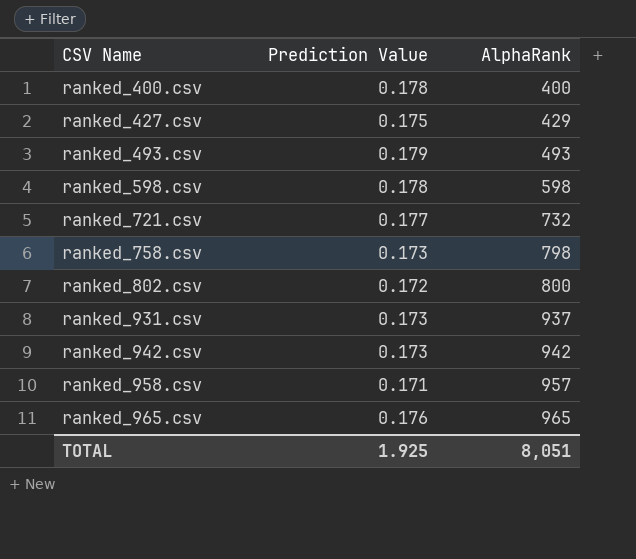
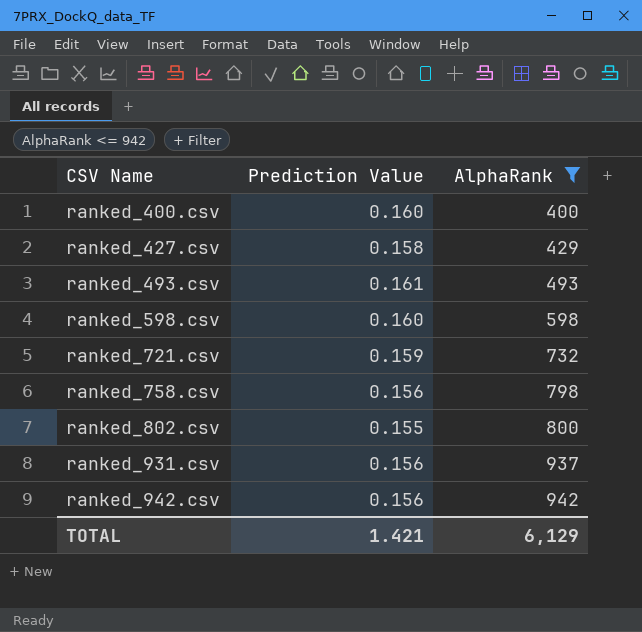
filter: none -> AlphaRank <= 942
ranked_400.csv | Prediction Value: 0.178 -> 0.160
ranked_427.csv | Prediction Value: 0.175 -> 0.158
ranked_493.csv | Prediction Value: 0.179 -> 0.161
ranked_598.csv | Prediction Value: 0.178 -> 0.160
ranked_721.csv | Prediction Value: 0.177 -> 0.159
ranked_758.csv | Prediction Value: 0.173 -> 0.156
ranked_802.csv | Prediction Value: 0.172 -> 0.155
ranked_931.csv | Prediction Value: 0.173 -> 0.156
ranked_942.csv | Prediction Value: 0.173 -> 0.156
TOTAL | Prediction Value: 1.925 -> 1.421
TOTAL | AlphaRank: 8,051 -> 6,129

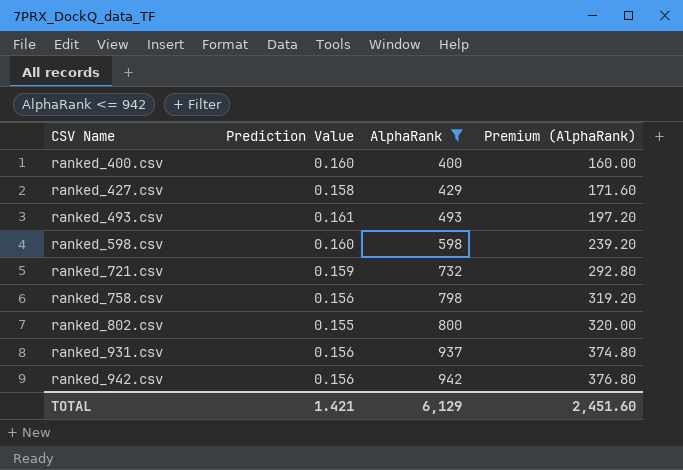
column Premium (AlphaRank) | formula: none -> [AlphaRank] * 0.4

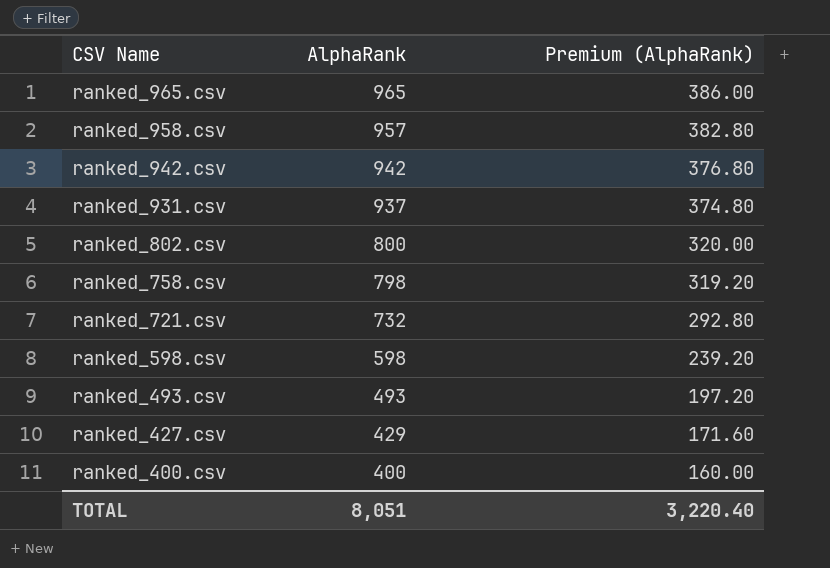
filter: AlphaRank <= 942 -> none
row order: CSV Name ascending -> CSV Name descending
column Prediction Value | position: 2 -> none
TOTAL | AlphaRank: 6,129 -> 8,051
TOTAL | Premium (AlphaRank): 2,451.60 -> 3,220.40

